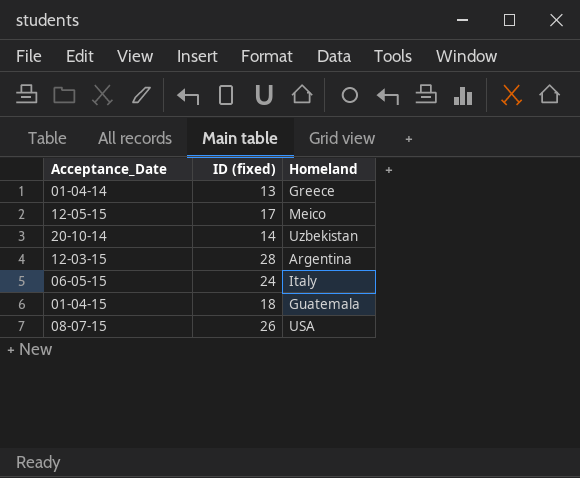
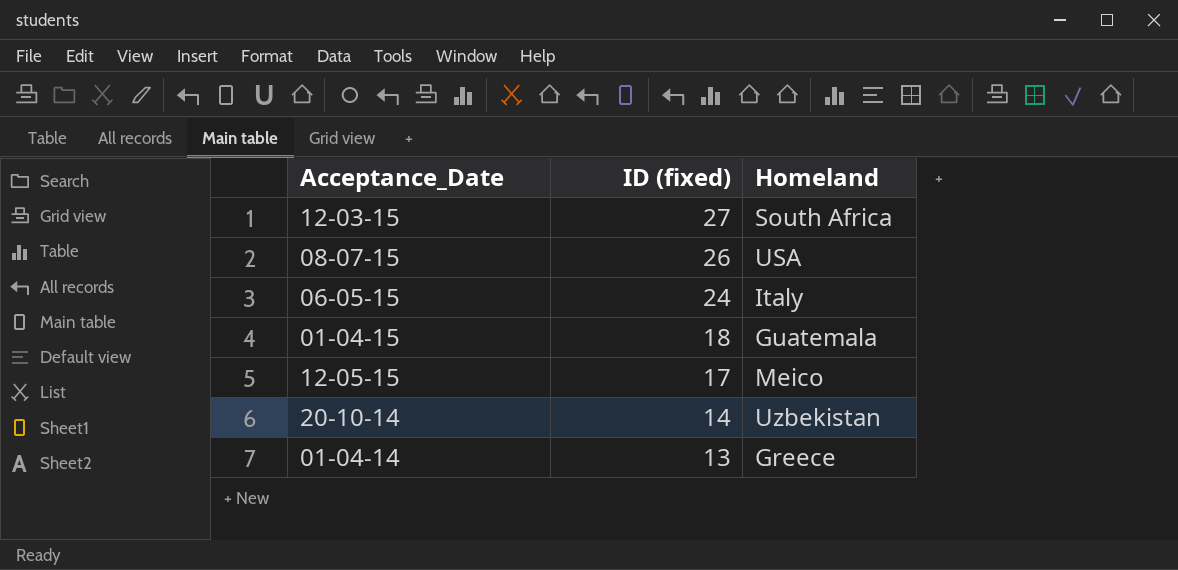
row order: none -> ID (fixed) descending
12-03-15 | ID (fixed): 28 -> 27
12-03-15 | Homeland: Argentina -> South Africa

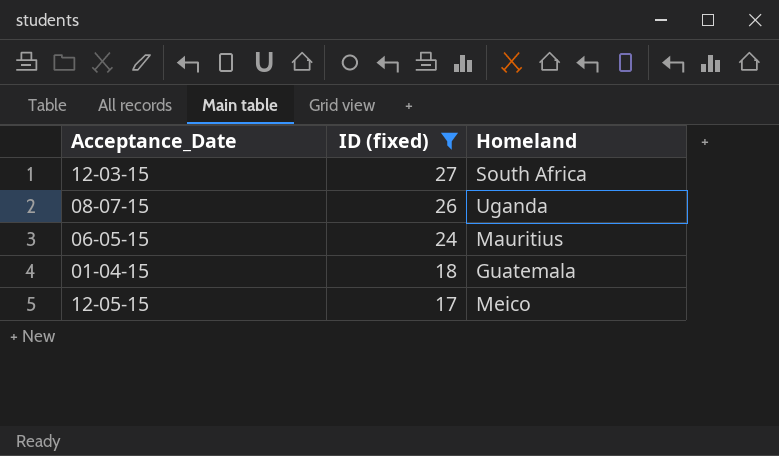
filter: none -> ID (fixed) >= 17
08-07-15 | Homeland: USA -> Uganda
06-05-15 | Homeland: Italy -> Mauritius

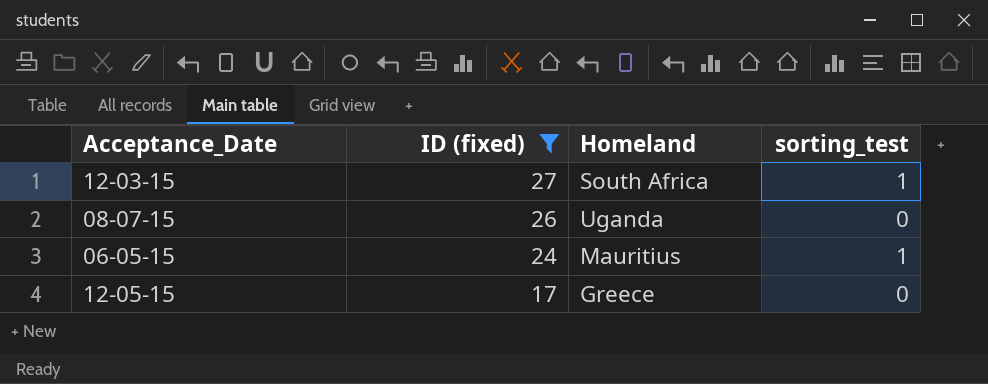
column sorting_test | position: none -> 4
row 01-04-15: 18 | Guatemala -> none
12-05-15 | Homeland: Meico -> Greece

